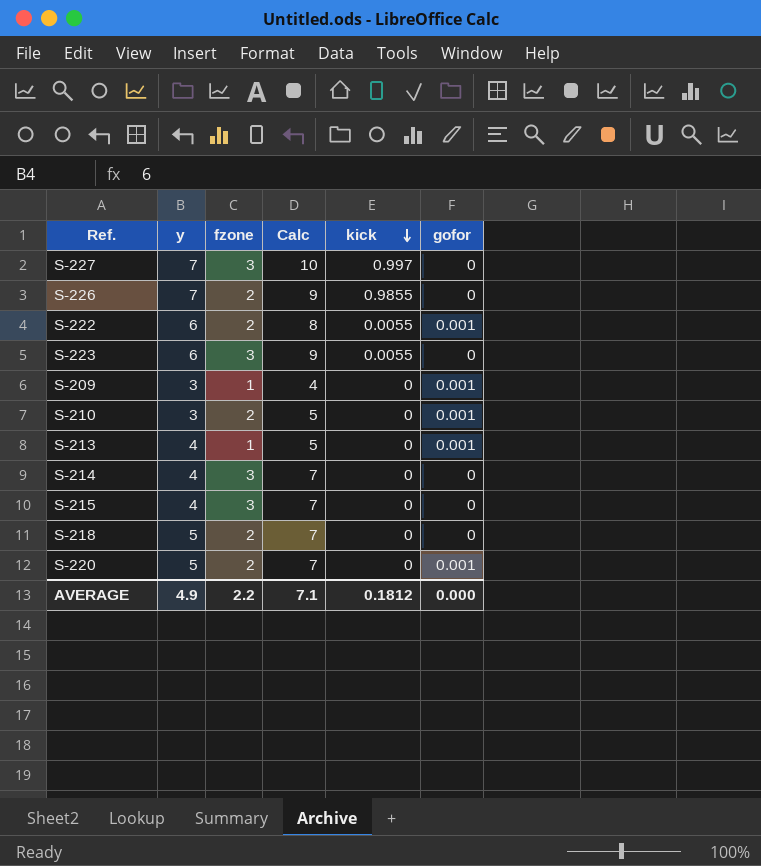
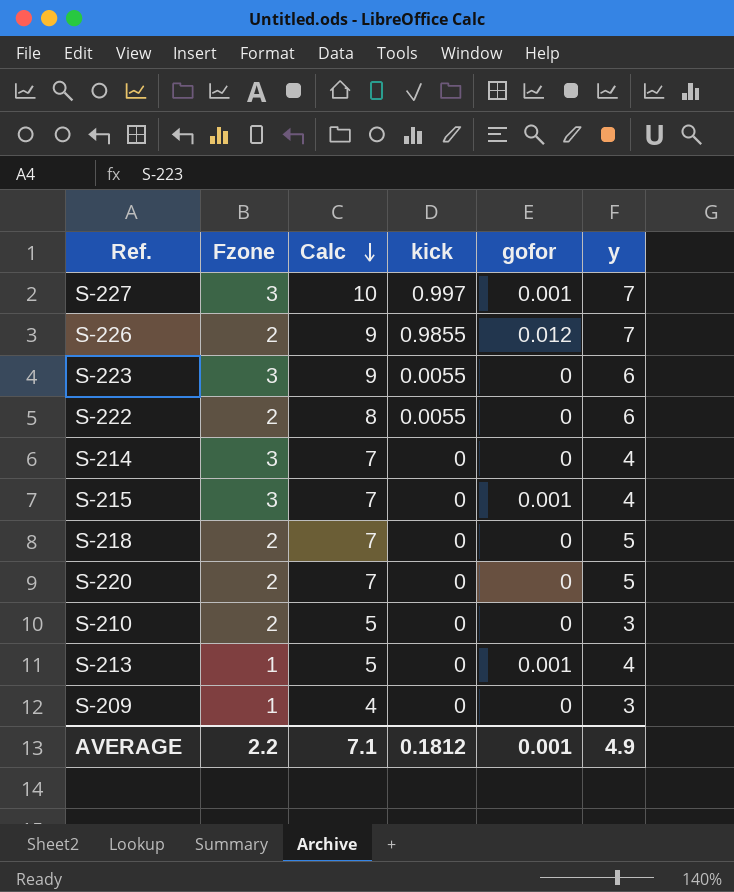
row order: kick descending -> Calc descending
column name: fzone -> Fzone
column y | position: 2 -> 6
S-227 | gofor: 0 -> 0.001
S-226 | gofor: 0 -> 0.012
S-222 | gofor: 0.001 -> 0
S-215 | gofor: 0 -> 0.001
S-220 | gofor: 0.001 -> 0
S-210 | gofor: 0.001 -> 0
S-209 | gofor: 0.001 -> 0
AVERAGE | gofor: 0.000 -> 0.001

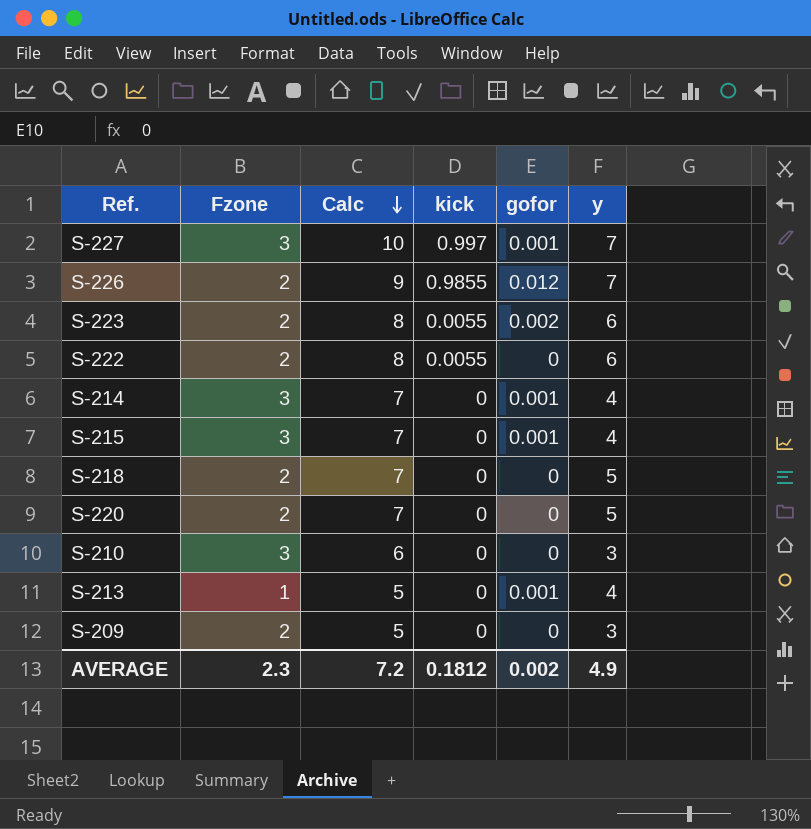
S-223 | Fzone: 3 -> 2
S-223 | Calc: 9 -> 8
S-223 | gofor: 0 -> 0.002
S-214 | gofor: 0 -> 0.001
S-210 | Fzone: 2 -> 3
S-210 | Calc: 5 -> 6
S-209 | Fzone: 1 -> 2
S-209 | Calc: 4 -> 5
AVERAGE | Fzone: 2.2 -> 2.3
AVERAGE | Calc: 7.1 -> 7.2
AVERAGE | gofor: 0.001 -> 0.002

